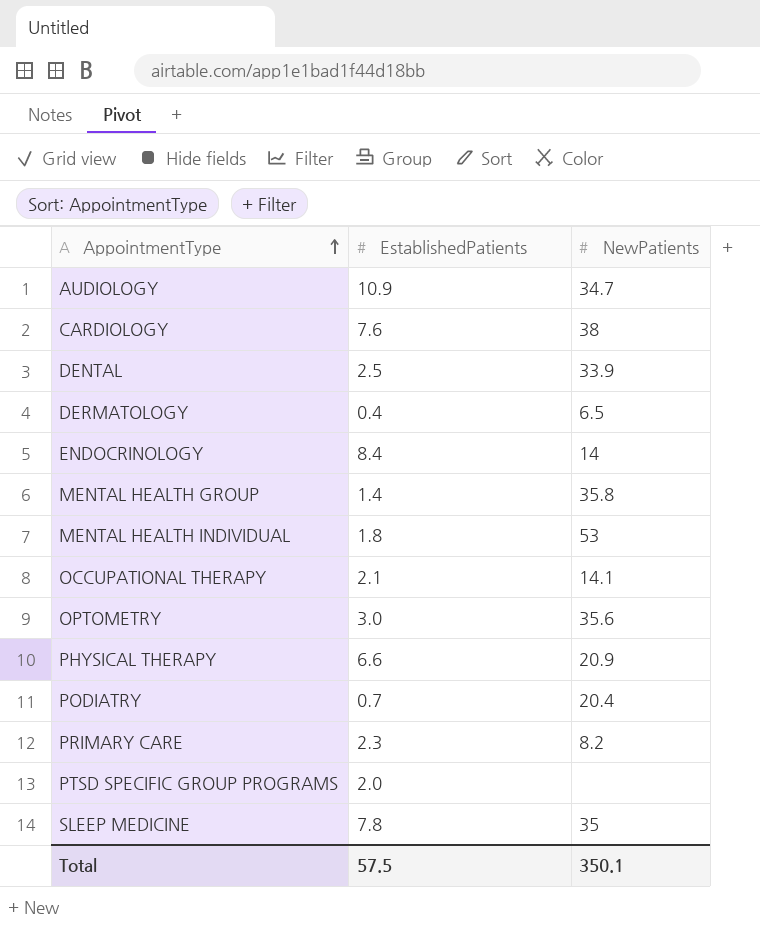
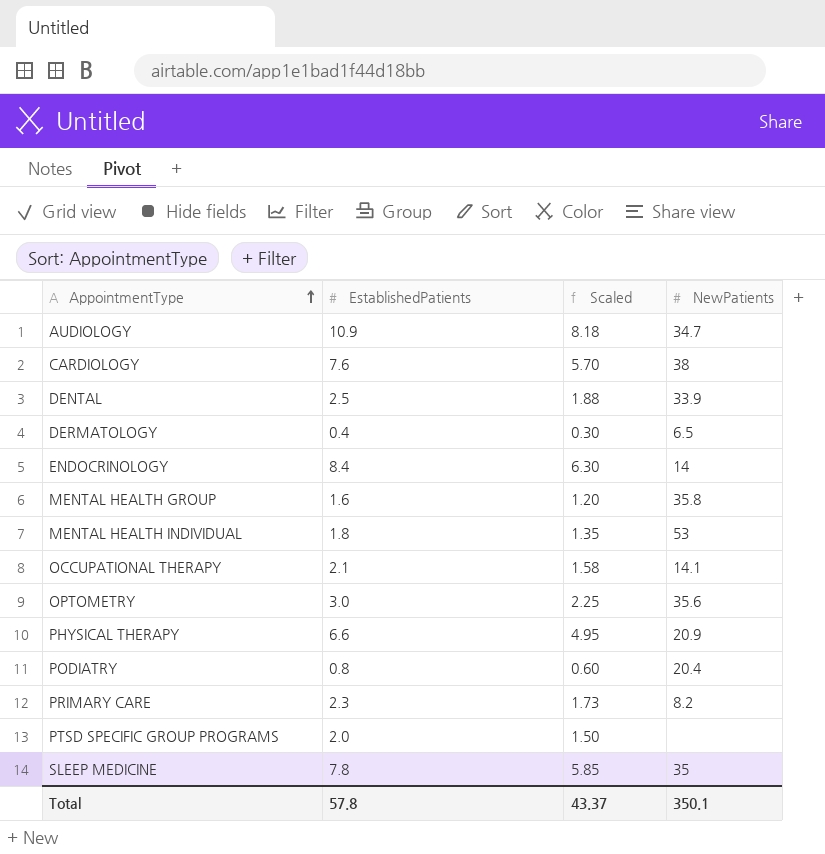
column Scaled | formula: none -> [EstablishedPatients] * 0.75
MENTAL HEALTH GROUP | EstablishedPatients: 1.4 -> 1.6
PODIATRY | EstablishedPatients: 0.7 -> 0.8
Total | EstablishedPatients: 57.5 -> 57.8

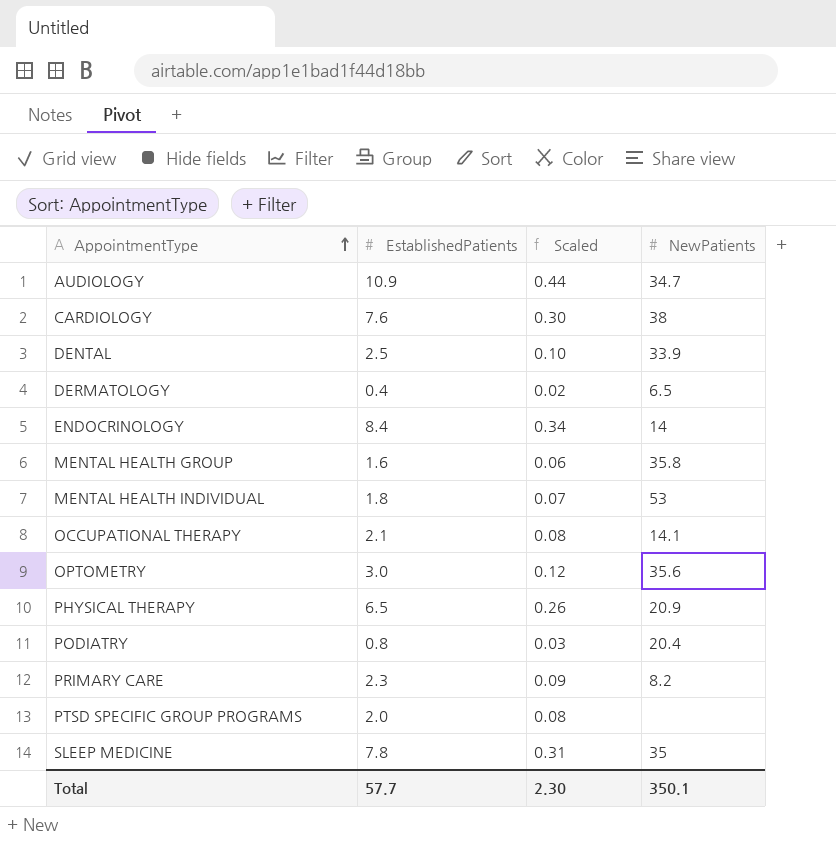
column Scaled | formula: [EstablishedPatients] * 0.75 -> [EstablishedPatients] * 0.04
PHYSICAL THERAPY | EstablishedPatients: 6.6 -> 6.5
Total | EstablishedPatients: 57.8 -> 57.7
Total | Scaled: 43.37 -> 2.30

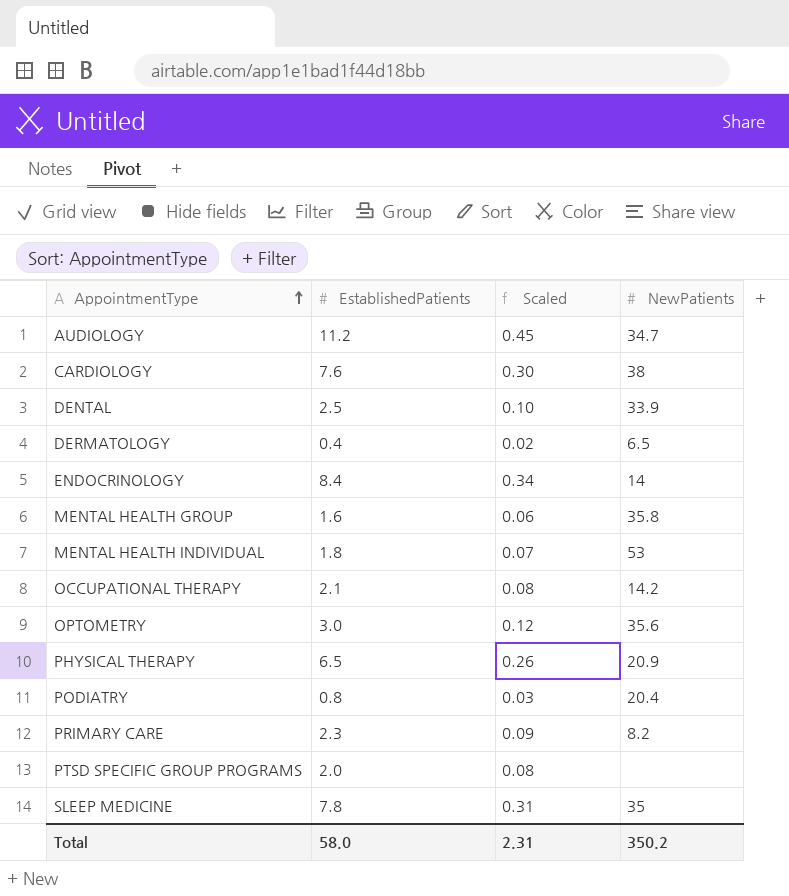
AUDIOLOGY | EstablishedPatients: 10.9 -> 11.2
AUDIOLOGY | Scaled: 0.44 -> 0.45
OCCUPATIONAL THERAPY | NewPatients: 14.1 -> 14.2
Total | EstablishedPatients: 57.7 -> 58.0
Total | Scaled: 2.30 -> 2.31
Total | NewPatients: 350.1 -> 350.2

